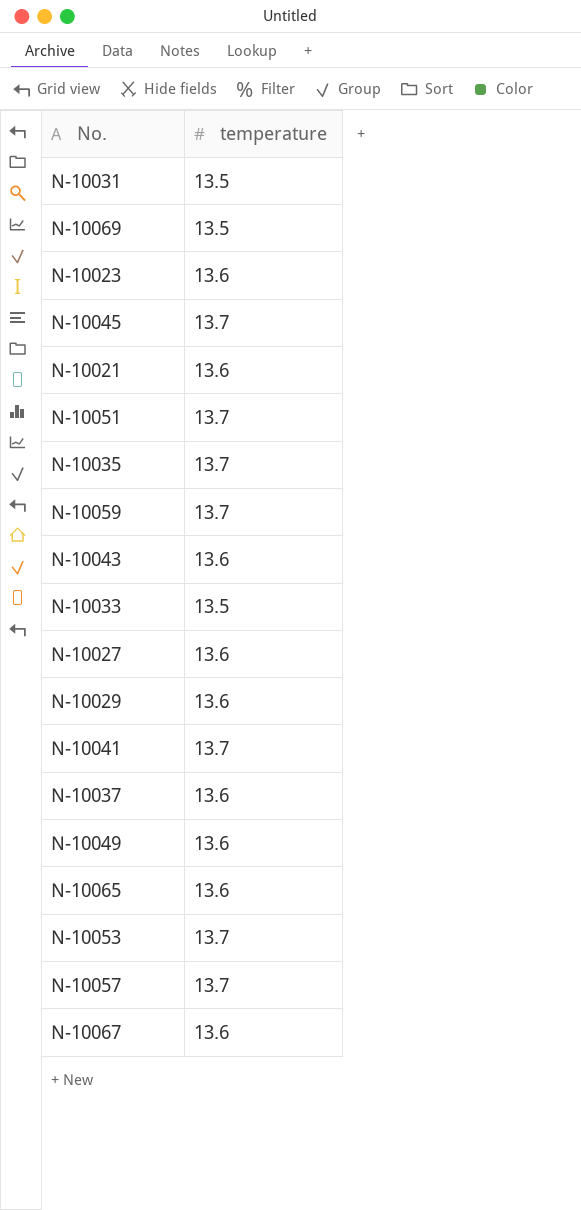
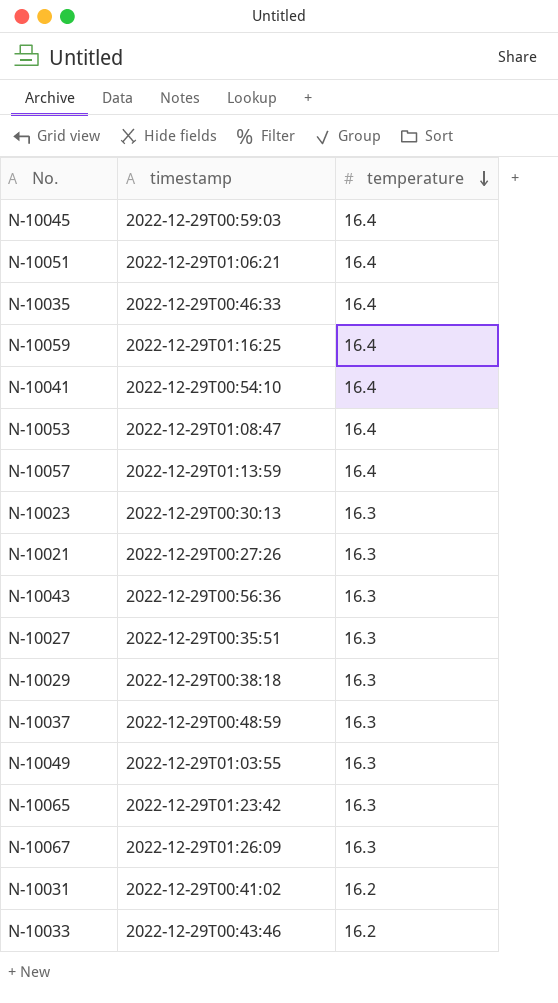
row order: none -> temperature descending
column timestamp | position: none -> 2
row N-10069: 13.5 -> none
N-10045 | temperature: 13.7 -> 16.4
N-10051 | temperature: 13.7 -> 16.4
N-10035 | temperature: 13.7 -> 16.4
N-10059 | temperature: 13.7 -> 16.4
N-10041 | temperature: 13.7 -> 16.4
N-10053 | temperature: 13.7 -> 16.4
N-10057 | temperature: 13.7 -> 16.4
N-10023 | temperature: 13.6 -> 16.3
N-10021 | temperature: 13.6 -> 16.3
N-10043 | temperature: 13.6 -> 16.3
N-10027 | temperature: 13.6 -> 16.3
N-10029 | temperature: 13.6 -> 16.3
N-10037 | temperature: 13.6 -> 16.3
N-10049 | temperature: 13.6 -> 16.3
N-10065 | temperature: 13.6 -> 16.3
N-10067 | temperature: 13.6 -> 16.3
N-10031 | temperature: 13.5 -> 16.2
N-10033 | temperature: 13.5 -> 16.2

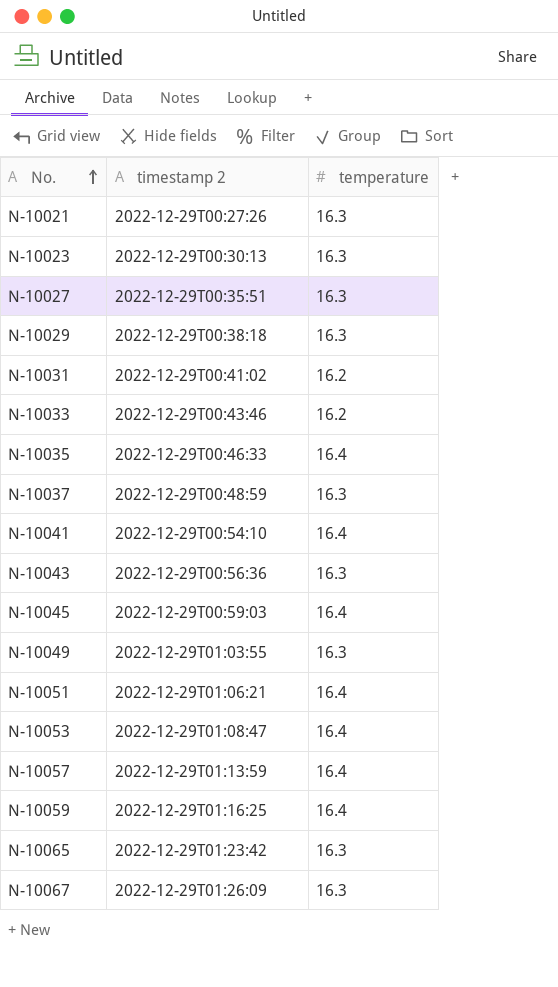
row order: temperature descending -> No. ascending
column name: timestamp -> timestamp 2

